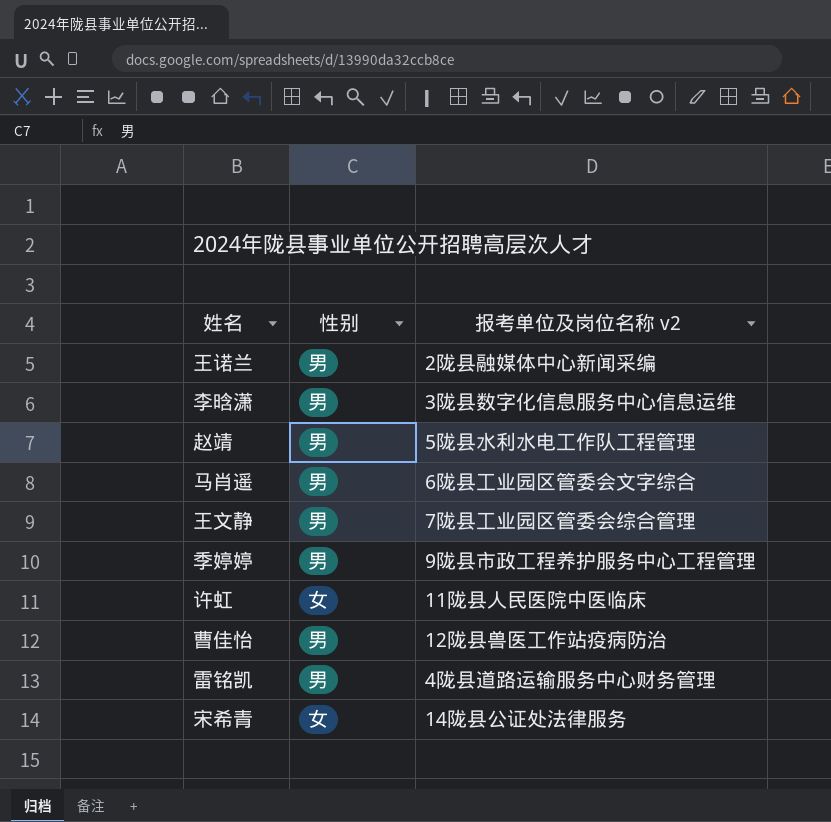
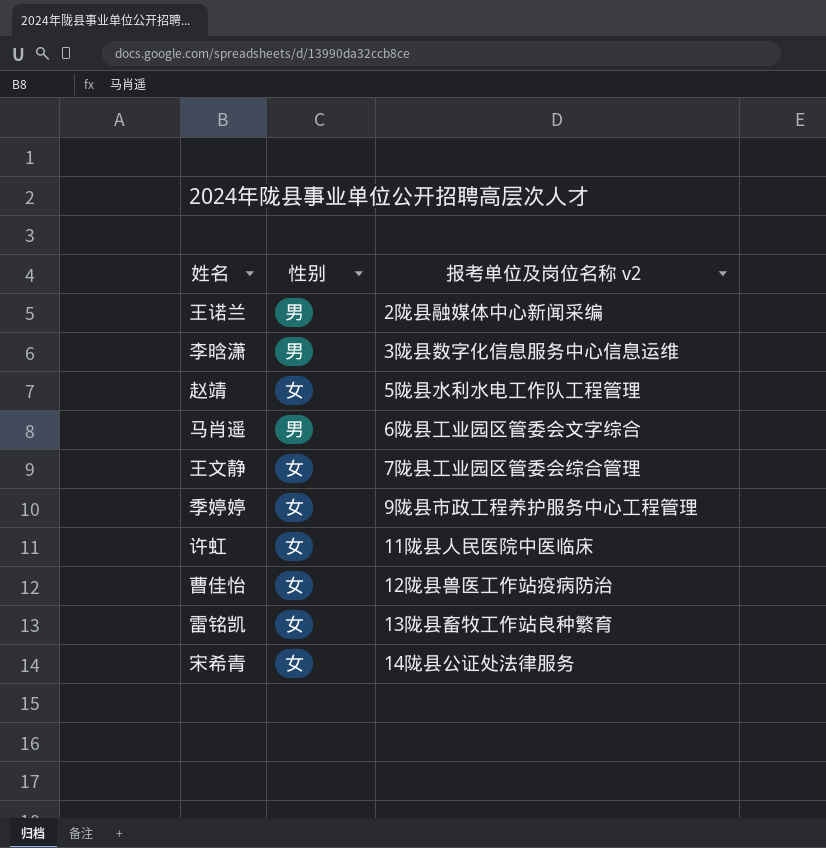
赵靖 | 性别: 男 -> 女
王文静 | 性别: 男 -> 女
季婷婷 | 性别: 男 -> 女
曹佳怡 | 性别: 男 -> 女
雷铭凯 | 性别: 男 -> 女
雷铭凯 | 报考单位及岗位名称 v2: 4陇县道路运输服务中心财务管理 -> 13陇县畜牧工作站良种繁育

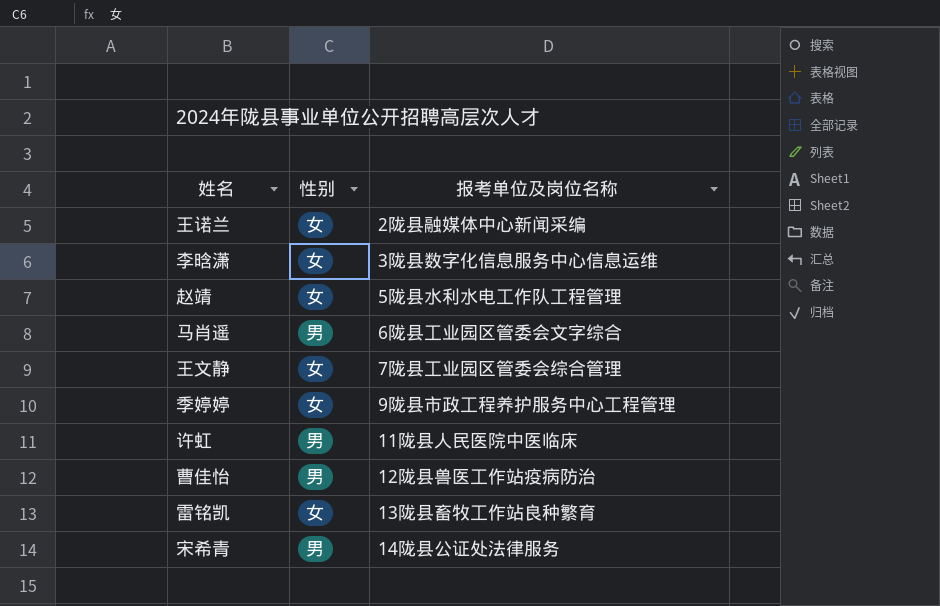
column name: 报考单位及岗位名称 v2 -> 报考单位及岗位名称
王诺兰 | 性别: 男 -> 女
李晗潇 | 性别: 男 -> 女
许虹 | 性别: 女 -> 男
曹佳怡 | 性别: 女 -> 男
宋希青 | 性别: 女 -> 男

